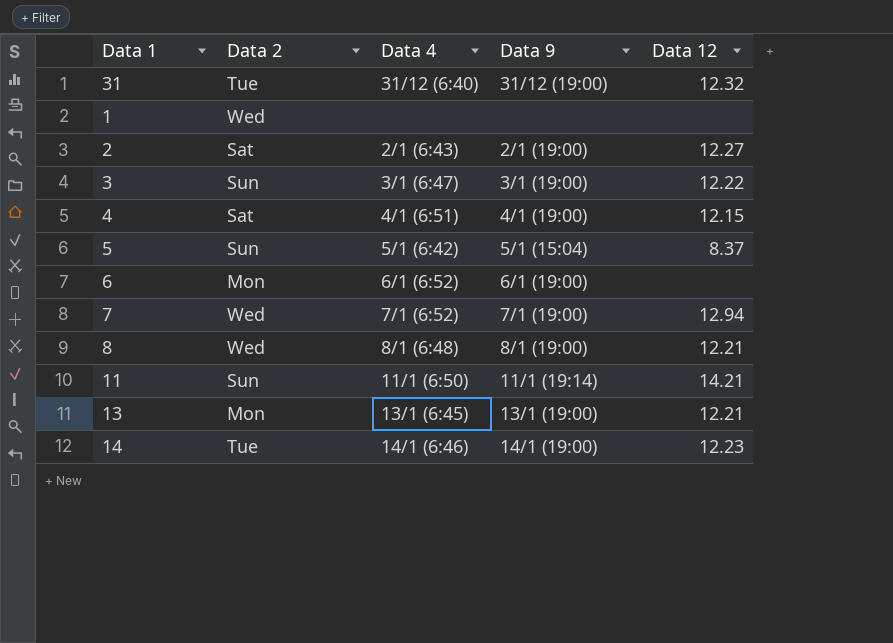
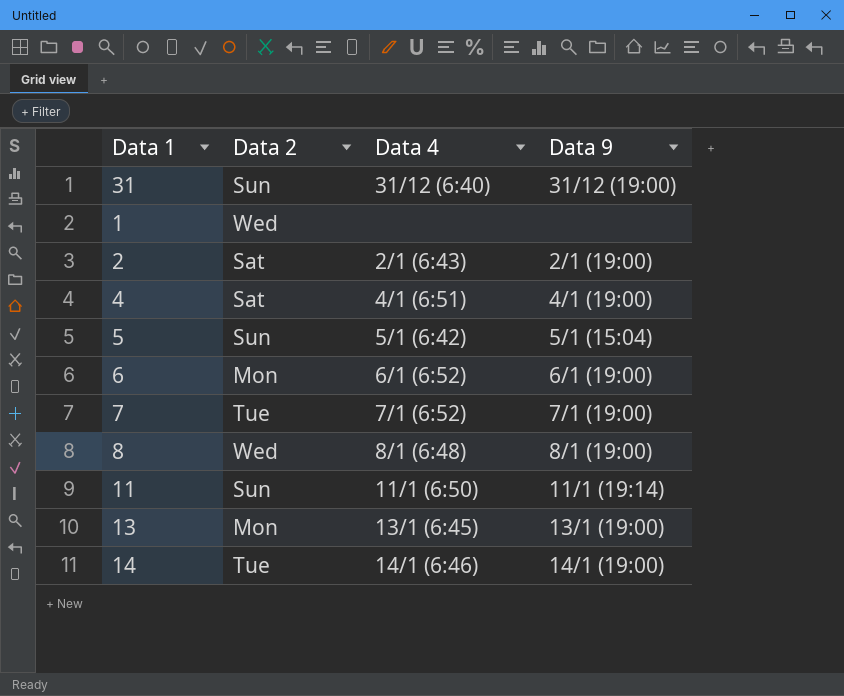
column Data 12 | position: 5 -> none
row 3: Sun | 3/1 (6:47) | 3/1 (19:00) | 12.22 -> none
31 | Data 2: Tue -> Sun
7 | Data 2: Wed -> Tue

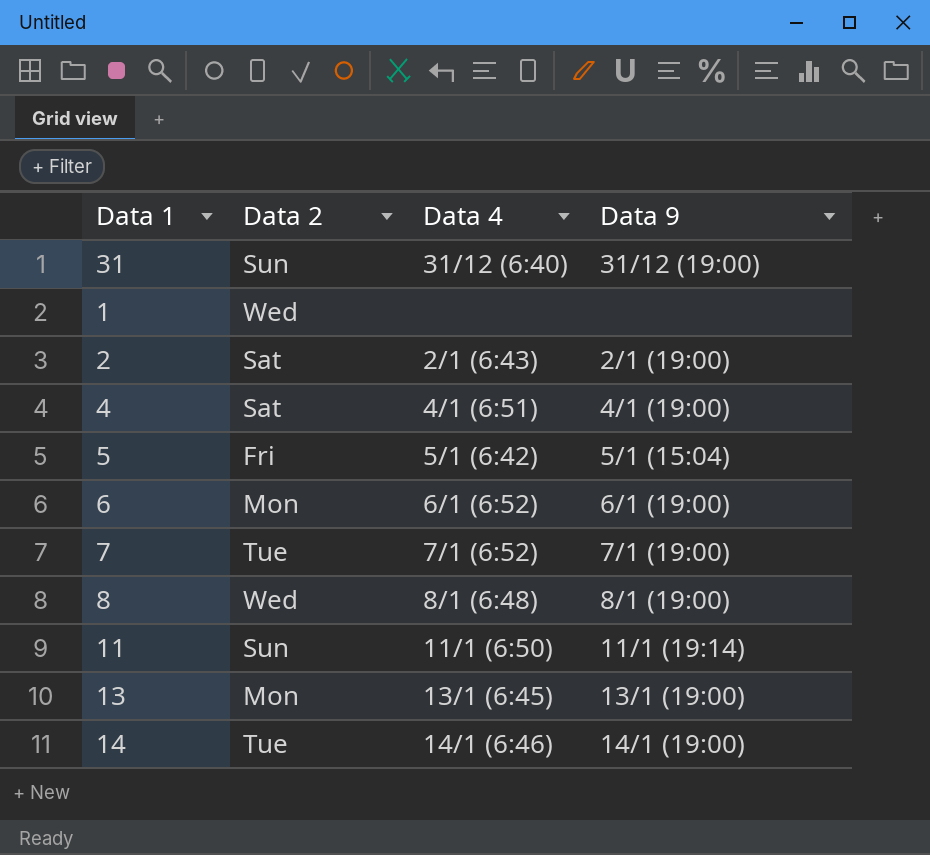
5 | Data 2: Sun -> Fri

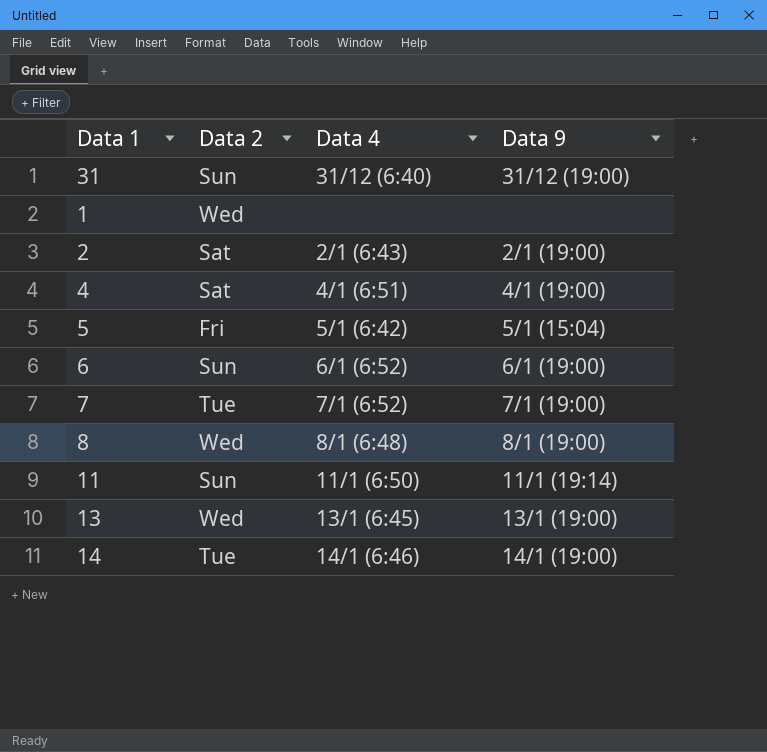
6 | Data 2: Mon -> Sun
13 | Data 2: Mon -> Wed

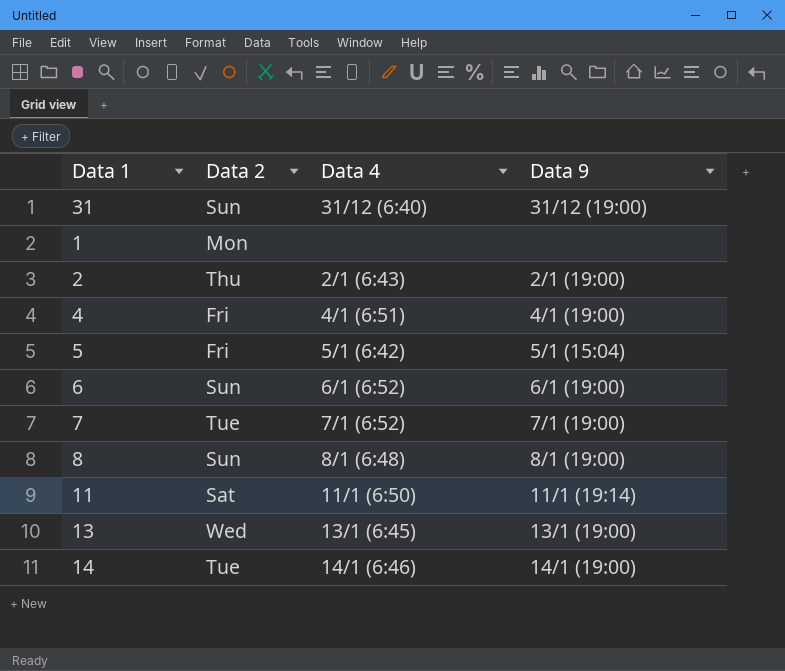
1 | Data 2: Wed -> Mon
2 | Data 2: Sat -> Thu
4 | Data 2: Sat -> Fri
8 | Data 2: Wed -> Sun
11 | Data 2: Sun -> Sat

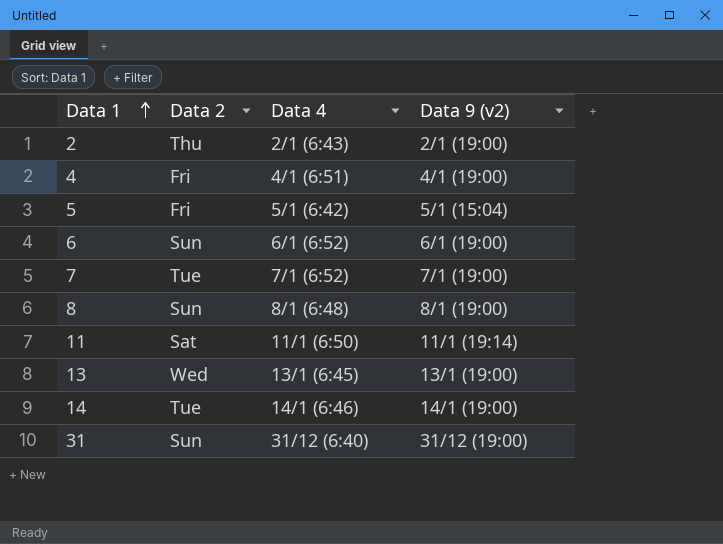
row order: none -> Data 1 ascending
column name: Data 9 -> Data 9 (v2)
row 1: Mon | none | none -> none

